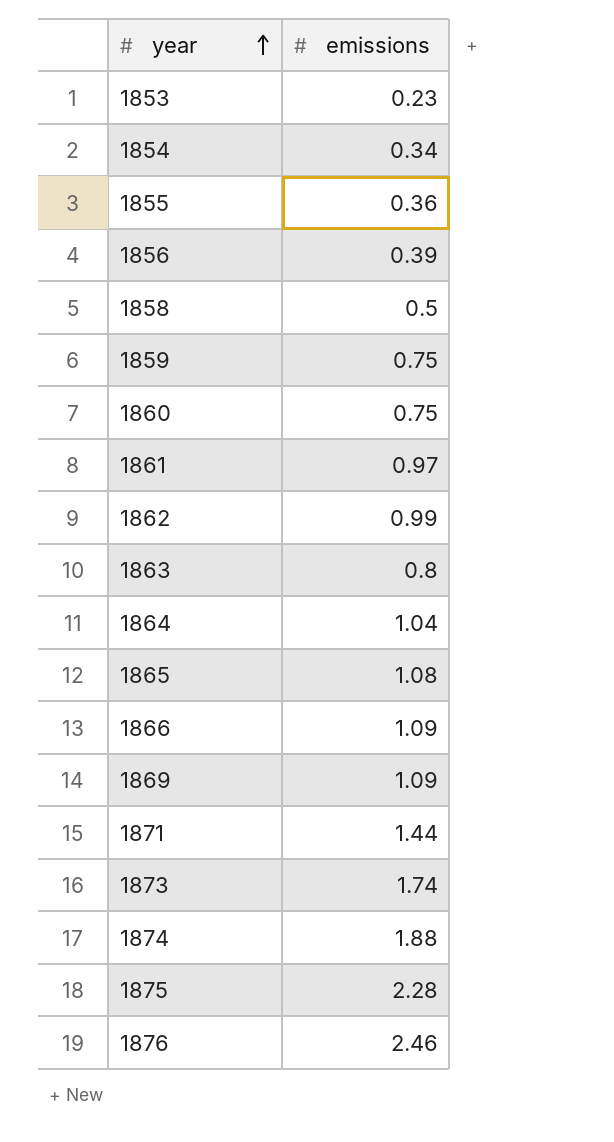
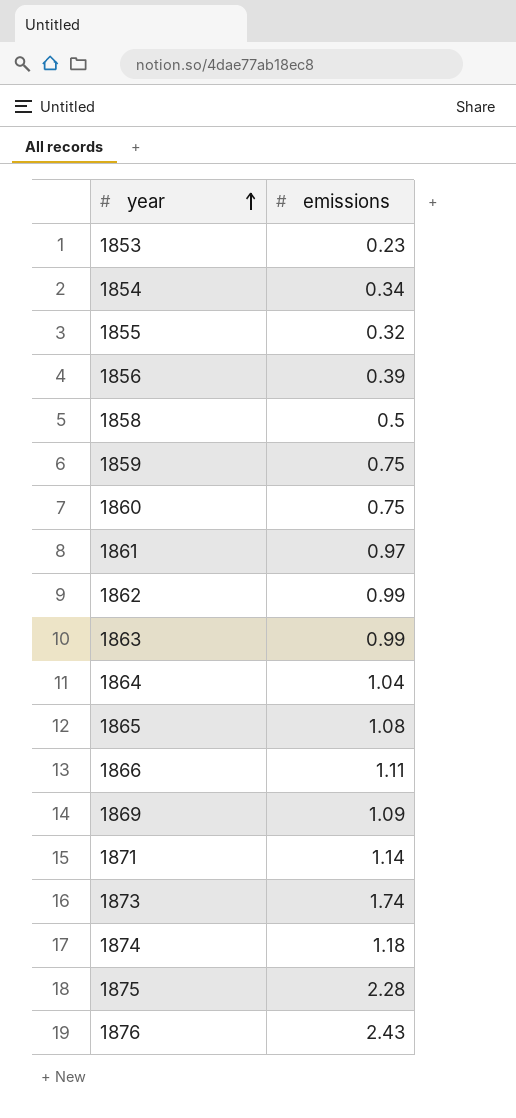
1855 | emissions: 0.36 -> 0.32
1863 | emissions: 0.8 -> 0.99
1866 | emissions: 1.09 -> 1.11
1871 | emissions: 1.44 -> 1.14
1874 | emissions: 1.88 -> 1.18
1876 | emissions: 2.46 -> 2.43

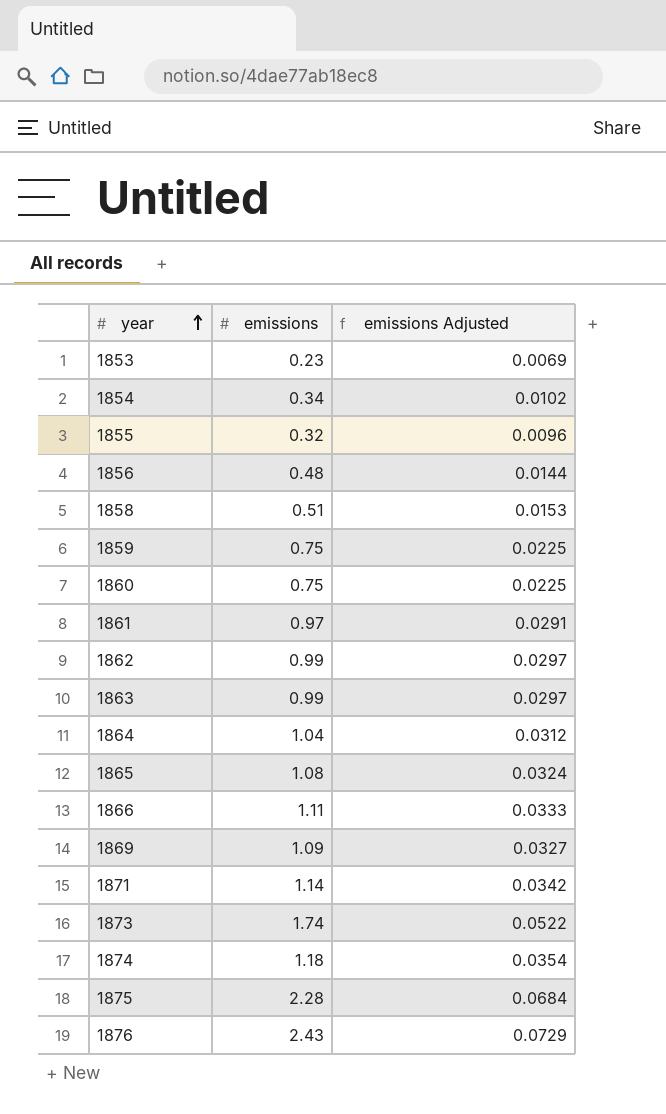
column emissions Adjusted | formula: none -> [emissions] * 0.03
1856 | emissions: 0.39 -> 0.48
1858 | emissions: 0.5 -> 0.51

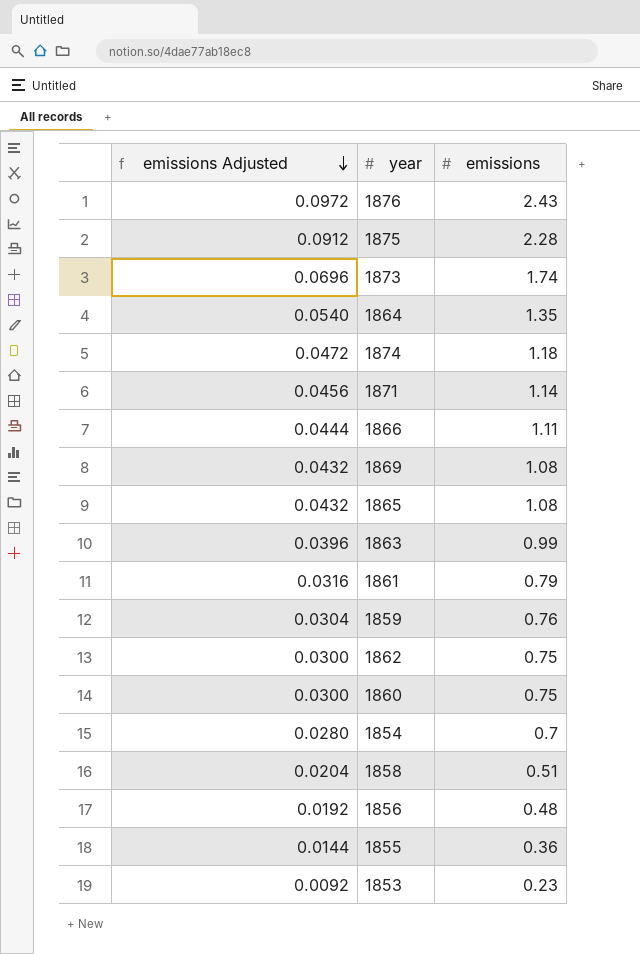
row order: year ascending -> emissions Adjusted descending
column emissions Adjusted | formula: [emissions] * 0.03 -> [emissions] * 0.04
column emissions Adjusted | position: 3 -> 1
1864 | emissions: 1.04 -> 1.35
1869 | emissions: 1.09 -> 1.08
1861 | emissions: 0.97 -> 0.79
1859 | emissions: 0.75 -> 0.76
1862 | emissions: 0.99 -> 0.75
1854 | emissions: 0.34 -> 0.7
1855 | emissions: 0.32 -> 0.36

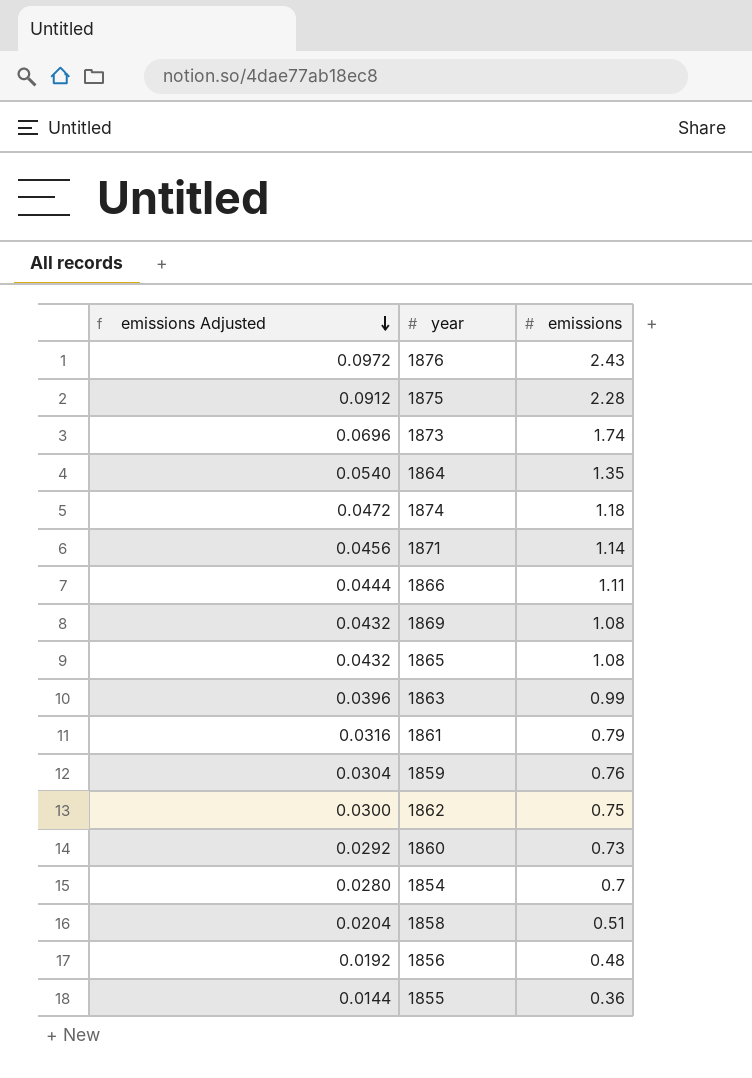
row 1853: 0.0092 | 0.23 -> none
1860 | emissions Adjusted: 0.0300 -> 0.0292
1860 | emissions: 0.75 -> 0.73

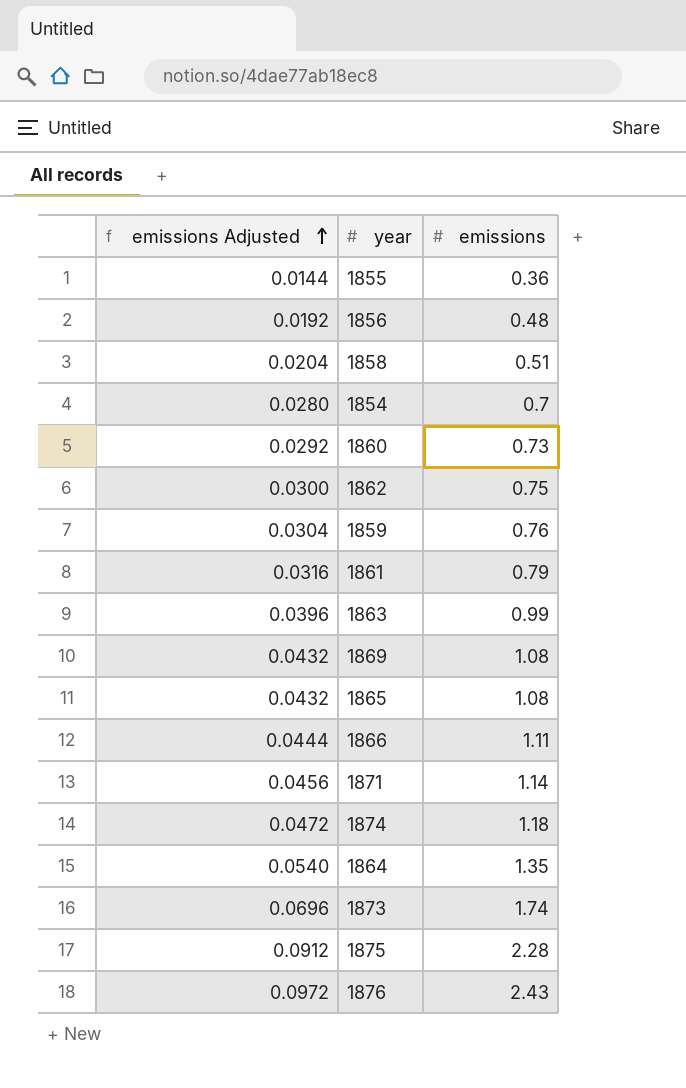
row order: emissions Adjusted descending -> emissions Adjusted ascending

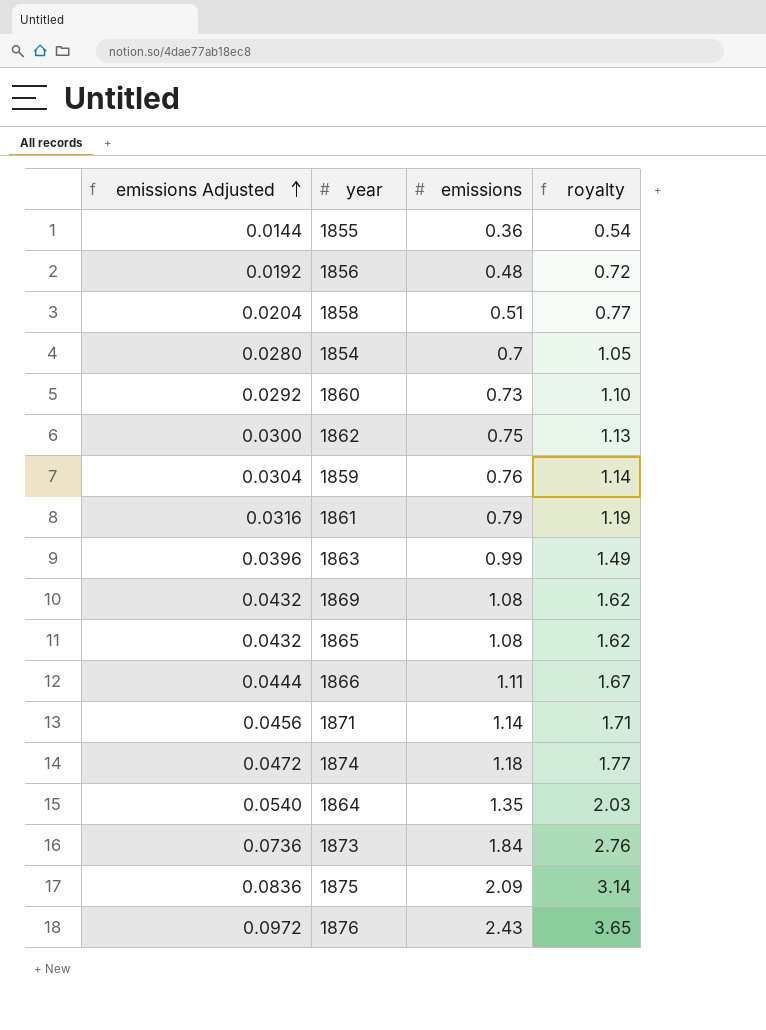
column royalty | formula: none -> [emissions] * 1.5
1873 | emissions Adjusted: 0.0696 -> 0.0736
1873 | emissions: 1.74 -> 1.84
1875 | emissions Adjusted: 0.0912 -> 0.0836
1875 | emissions: 2.28 -> 2.09

